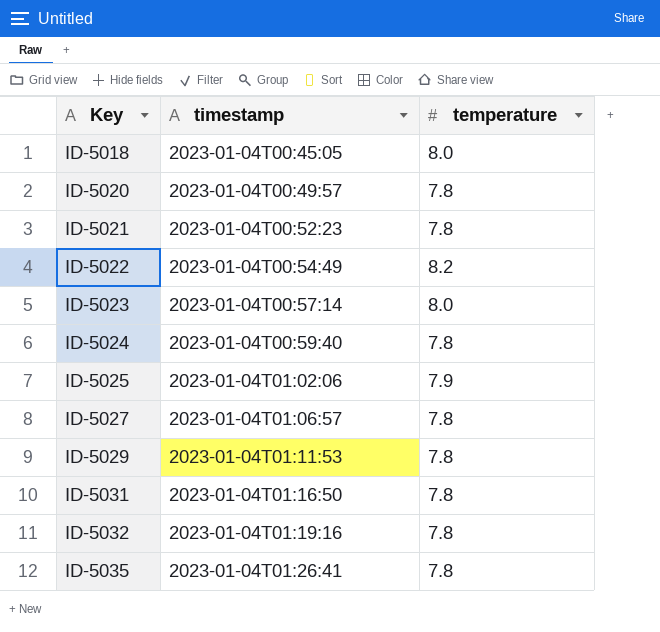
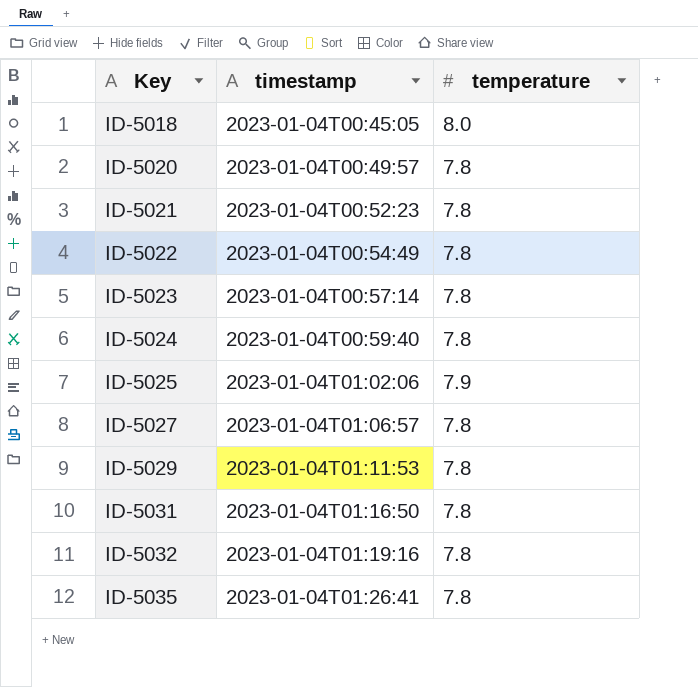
ID-5022 | temperature: 8.2 -> 7.8
ID-5023 | temperature: 8.0 -> 7.8

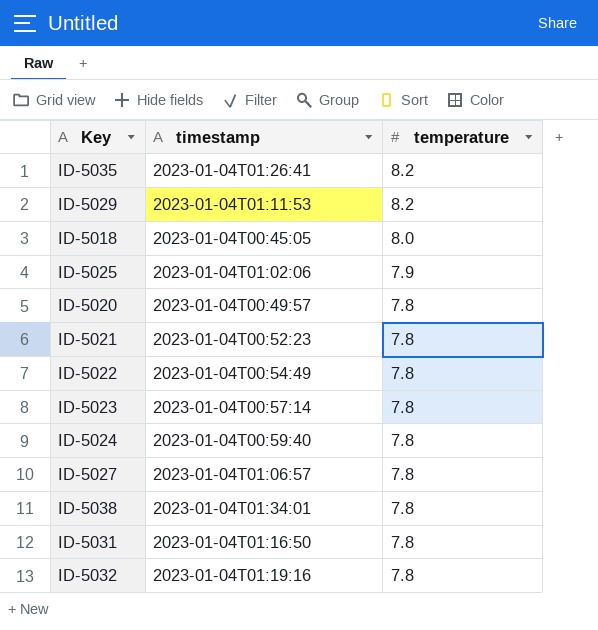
row order: Key ascending -> temperature descending
ID-5035 | temperature: 7.8 -> 8.2
ID-5029 | temperature: 7.8 -> 8.2
row ID-5038: none -> 2023-01-04T01:34:01 | 7.8

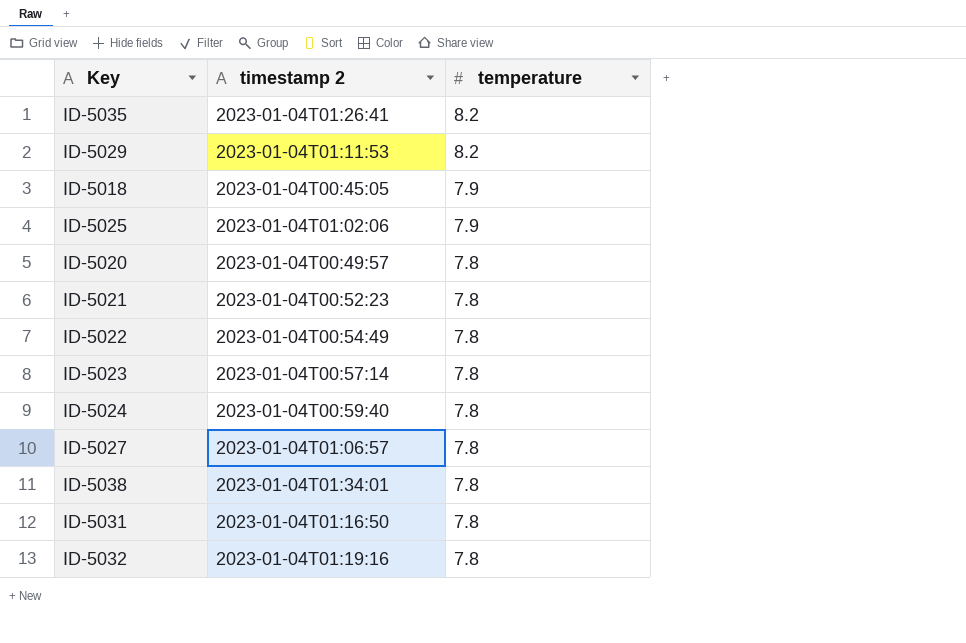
column name: timestamp -> timestamp 2
ID-5018 | temperature: 8.0 -> 7.9

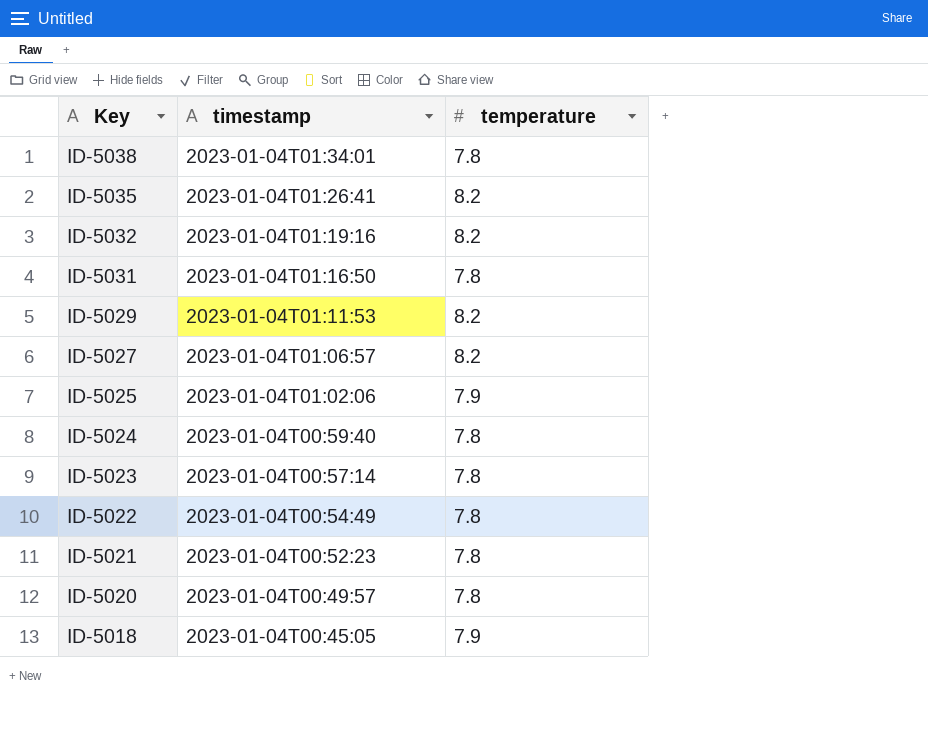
row order: temperature descending -> Key descending
column name: timestamp 2 -> timestamp
ID-5032 | temperature: 7.8 -> 8.2
ID-5027 | temperature: 7.8 -> 8.2

